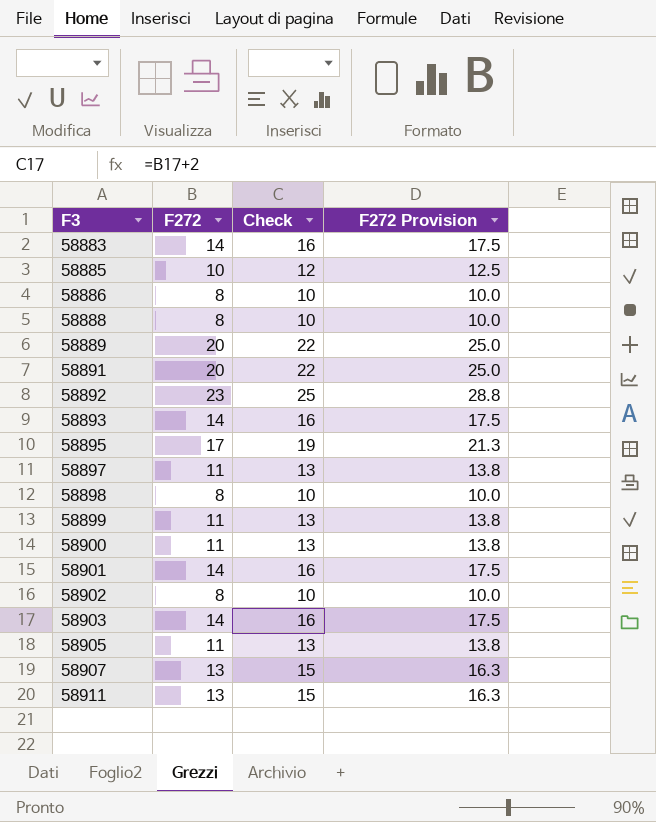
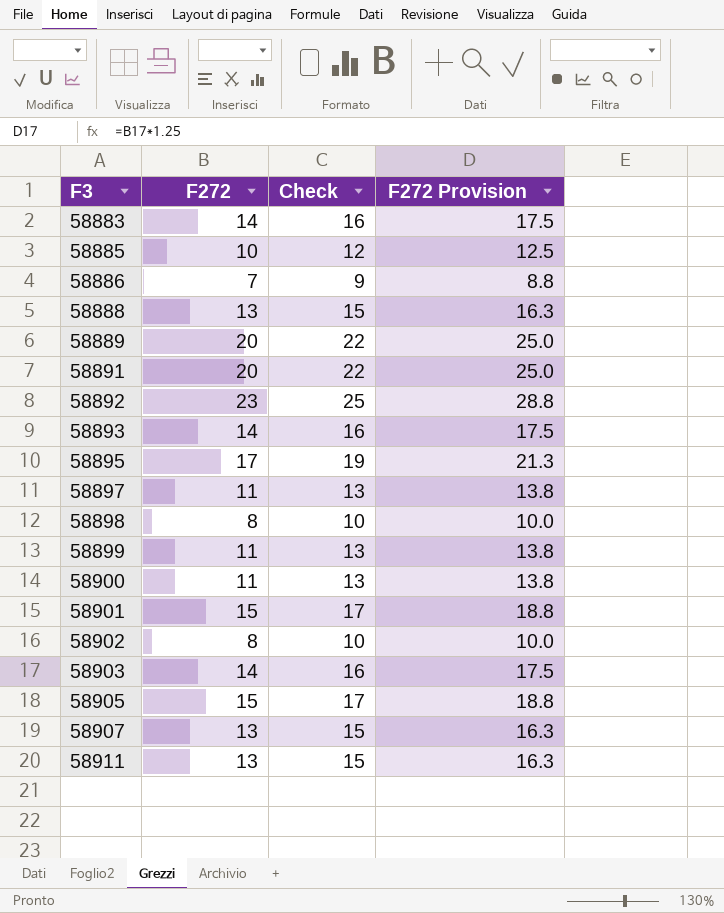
58886 | F272: 8 -> 7
58886 | Check: 10 -> 9
58886 | F272 Provision: 10.0 -> 8.8
58888 | F272: 8 -> 13
58888 | Check: 10 -> 15
58888 | F272 Provision: 10.0 -> 16.3
58901 | F272: 14 -> 15
58901 | Check: 16 -> 17
58901 | F272 Provision: 17.5 -> 18.8
58905 | F272: 11 -> 15
58905 | Check: 13 -> 17
58905 | F272 Provision: 13.8 -> 18.8

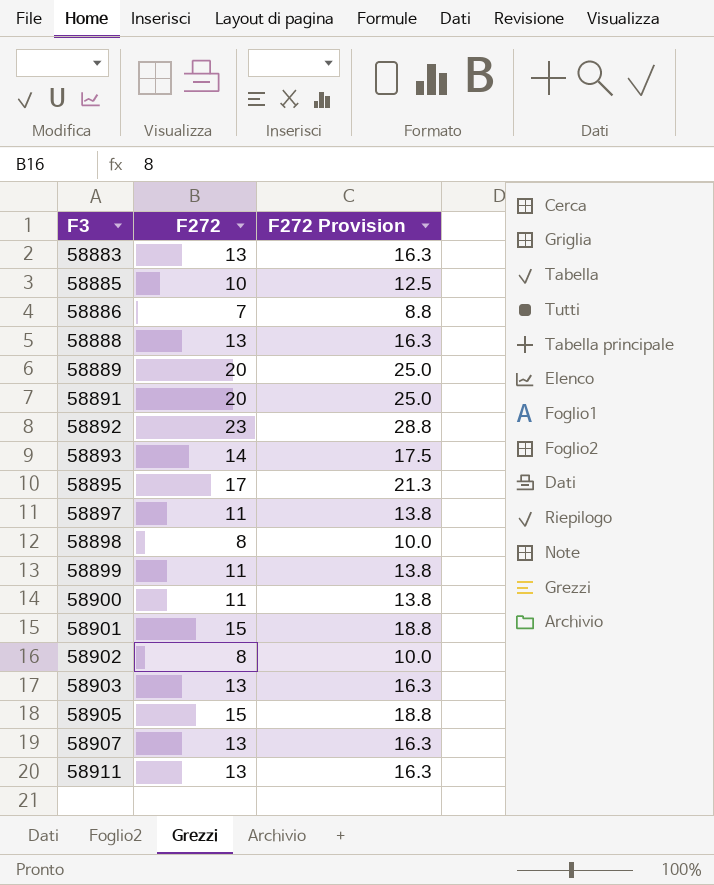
column Check | formula: [F272] + 2 -> none
58883 | F272: 14 -> 13
58883 | F272 Provision: 17.5 -> 16.3
58903 | F272: 14 -> 13
58903 | F272 Provision: 17.5 -> 16.3

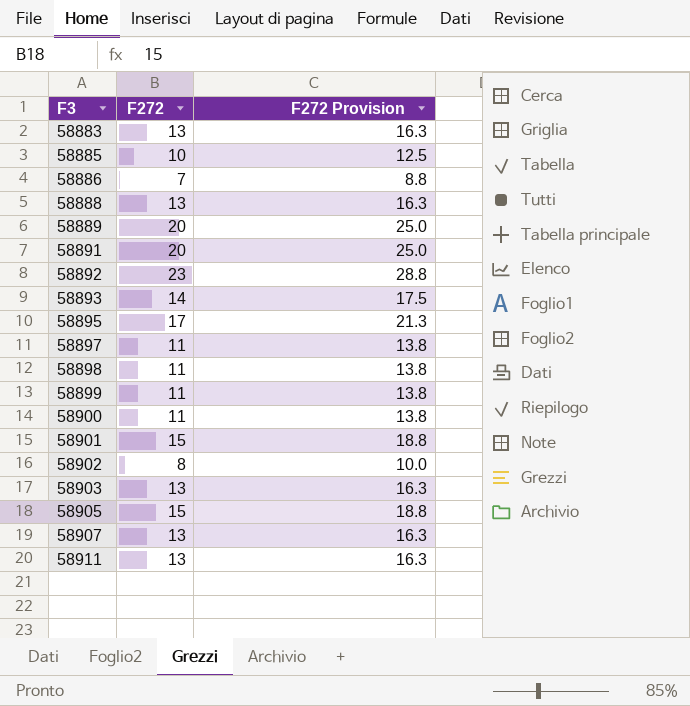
58898 | F272: 8 -> 11
58898 | F272 Provision: 10.0 -> 13.8

